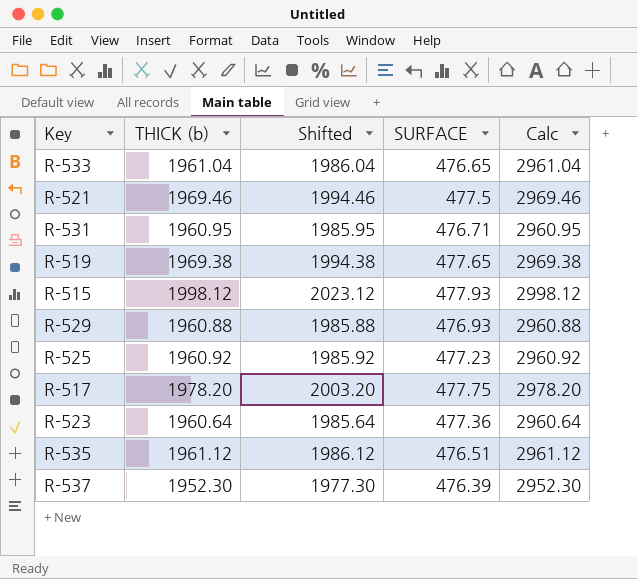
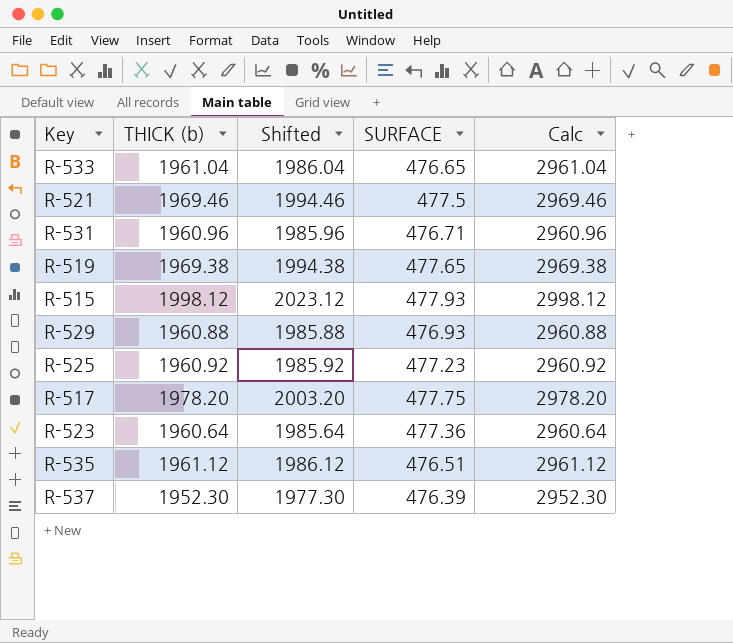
R-531 | THICK (b): 1960.95 -> 1960.96
R-531 | Shifted: 1985.95 -> 1985.96
R-531 | Calc: 2960.95 -> 2960.96

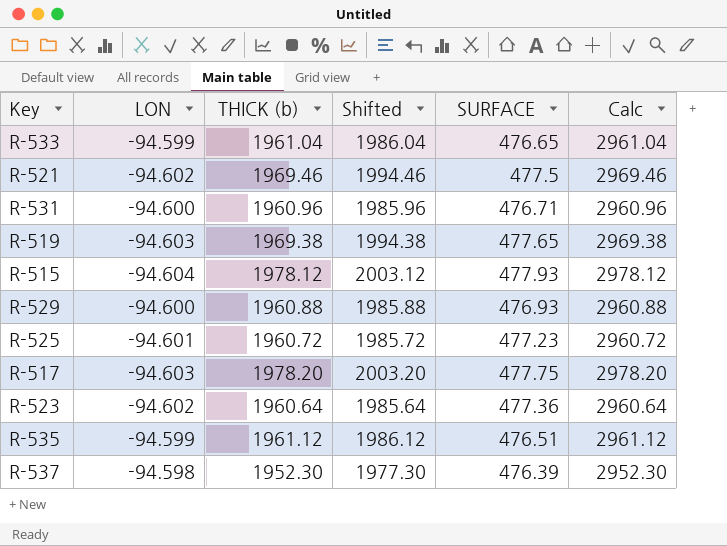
column LON | position: none -> 2
R-515 | THICK (b): 1998.12 -> 1978.12
R-515 | Shifted: 2023.12 -> 2003.12
R-515 | Calc: 2998.12 -> 2978.12
R-525 | THICK (b): 1960.92 -> 1960.72
R-525 | Shifted: 1985.92 -> 1985.72
R-525 | Calc: 2960.92 -> 2960.72

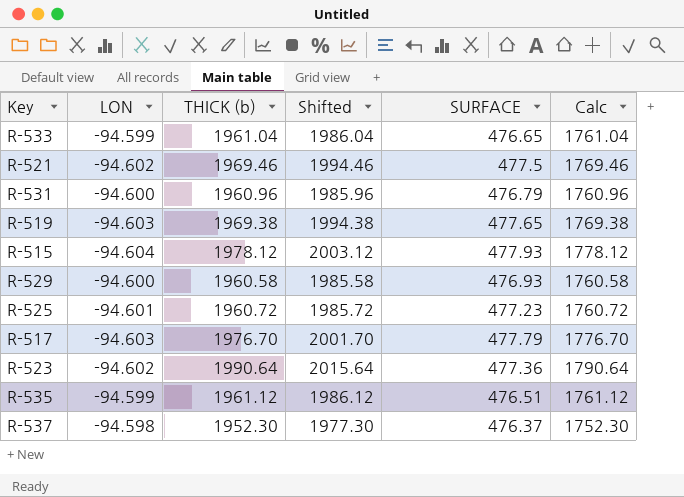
column Calc | formula: [THICK (b)] + 1000 -> [THICK (b)] - 200
R-531 | SURFACE: 476.71 -> 476.79
R-529 | THICK (b): 1960.88 -> 1960.58
R-529 | Shifted: 1985.88 -> 1985.58
R-517 | THICK (b): 1978.20 -> 1976.70
R-517 | Shifted: 2003.20 -> 2001.70
R-517 | SURFACE: 477.75 -> 477.79
R-523 | THICK (b): 1960.64 -> 1990.64
R-523 | Shifted: 1985.64 -> 2015.64
R-537 | SURFACE: 476.39 -> 476.37

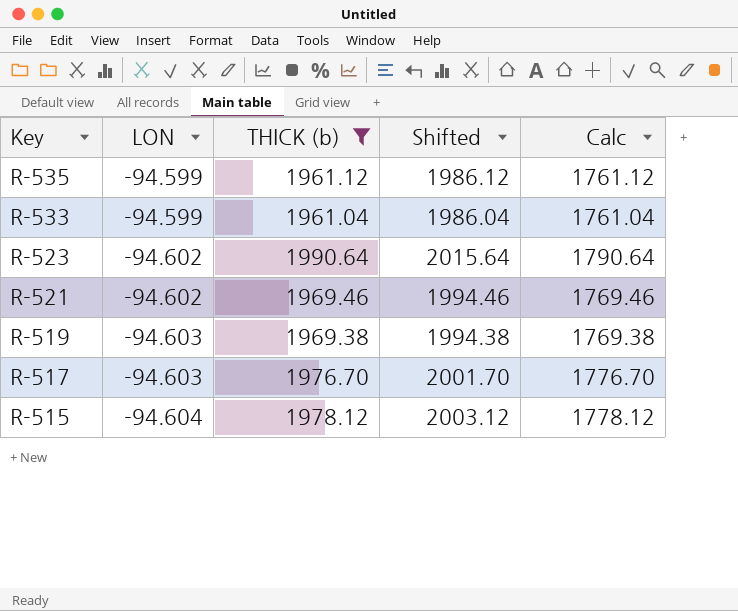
filter: none -> THICK (b) >= 1961.04
row order: none -> Key descending
column SURFACE | position: 5 -> none

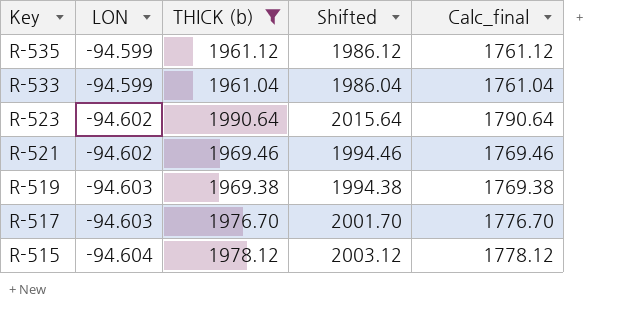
column name: Calc -> Calc_final

